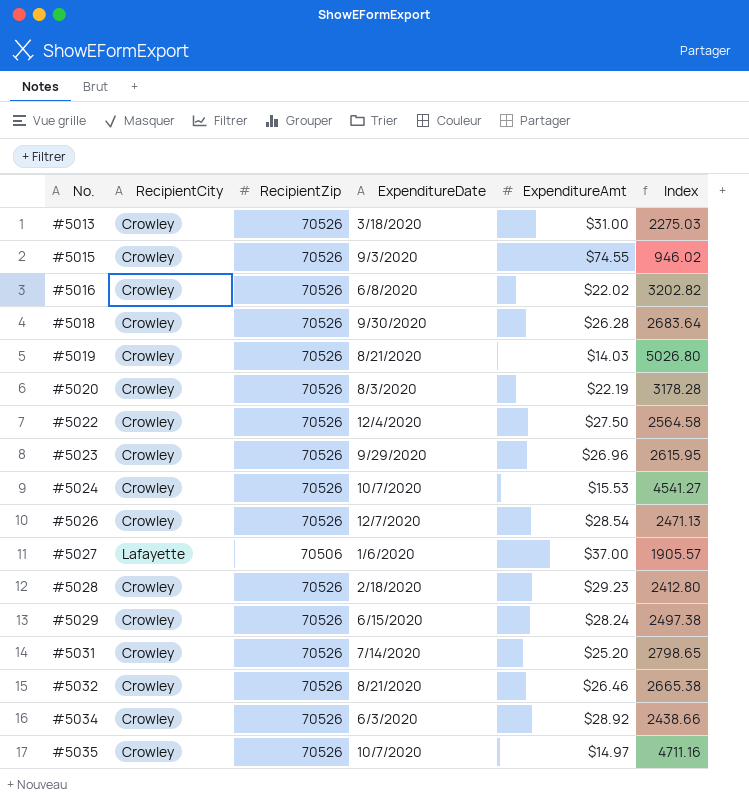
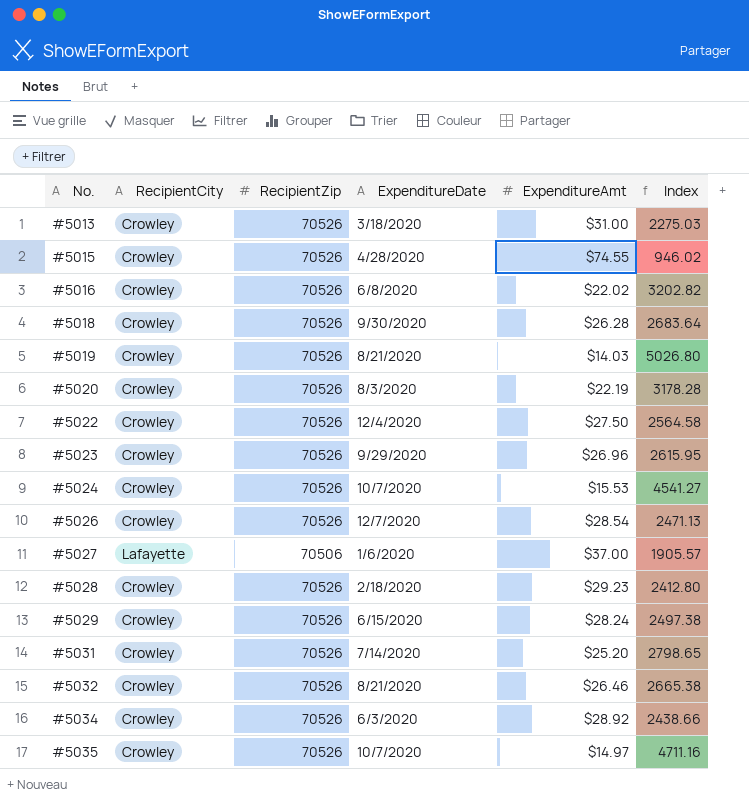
#5015 | ExpenditureDate: 9/3/2020 -> 4/28/2020

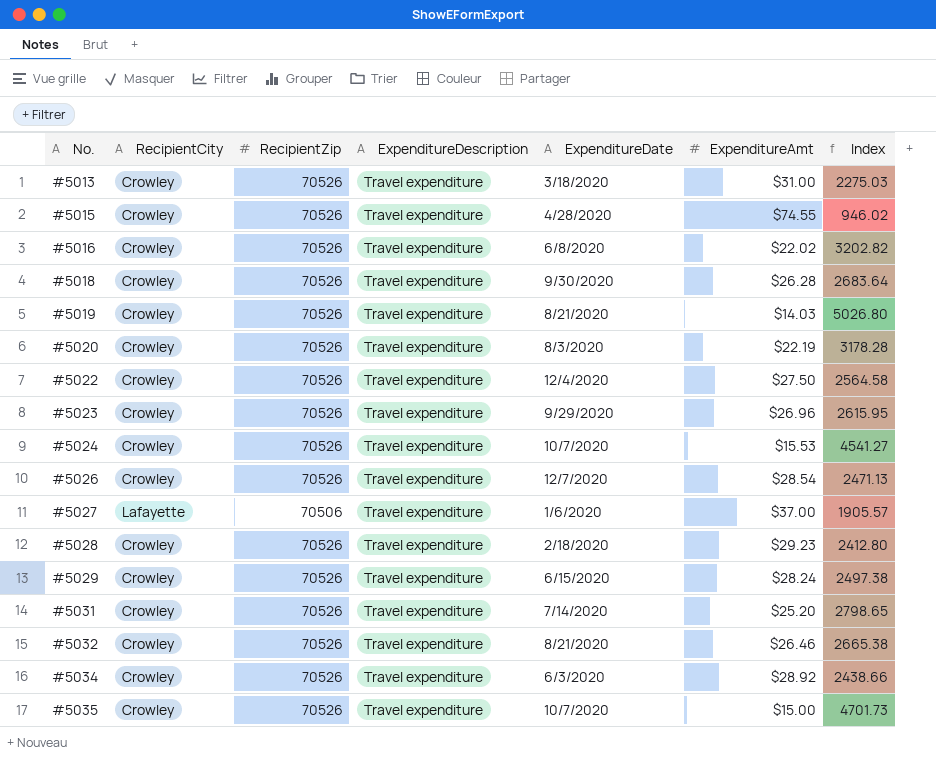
column ExpenditureDescription | position: none -> 4
#5035 | ExpenditureAmt: $14.97 -> $15.00
#5035 | Index: 4711.16 -> 4701.73

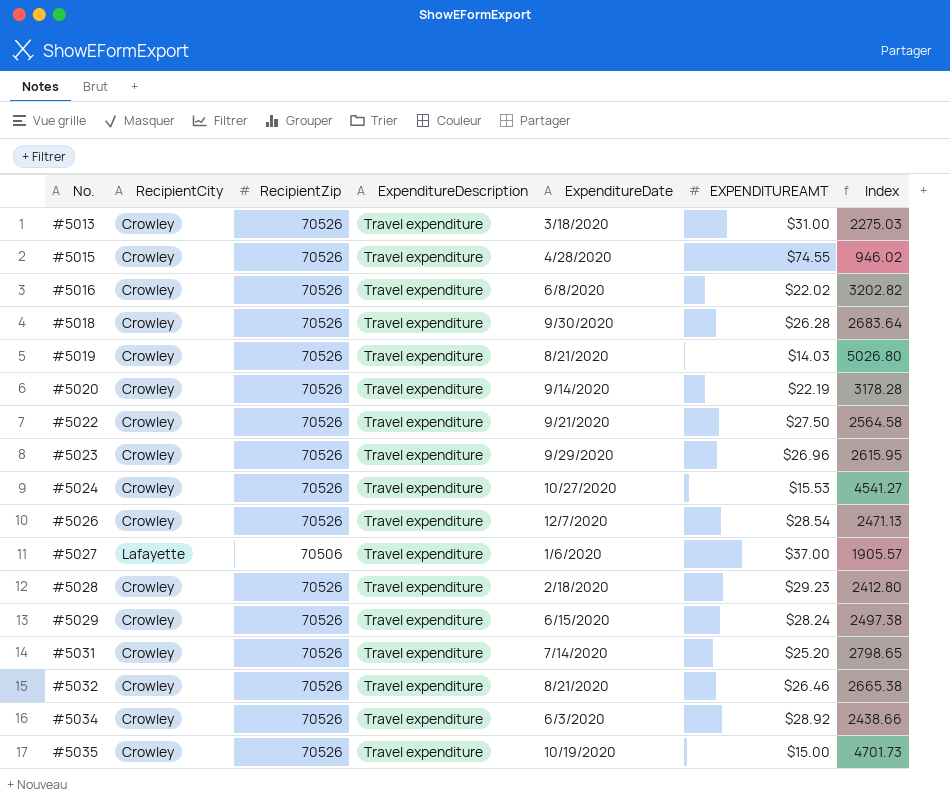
column name: ExpenditureAmt -> EXPENDITUREAMT
#5020 | ExpenditureDate: 8/3/2020 -> 9/14/2020
#5022 | ExpenditureDate: 12/4/2020 -> 9/21/2020
#5024 | ExpenditureDate: 10/7/2020 -> 10/27/2020
#5035 | ExpenditureDate: 10/7/2020 -> 10/19/2020

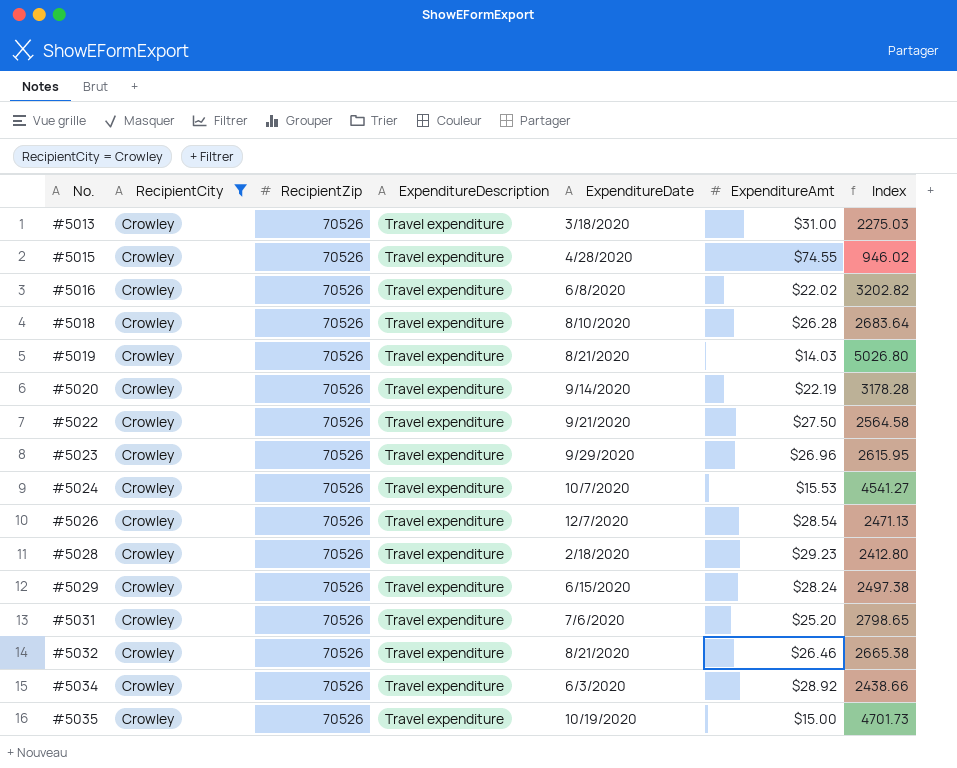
filter: none -> RecipientCity = Crowley
column name: EXPENDITUREAMT -> ExpenditureAmt
#5018 | ExpenditureDate: 9/30/2020 -> 8/10/2020
#5024 | ExpenditureDate: 10/27/2020 -> 10/7/2020
#5031 | ExpenditureDate: 7/14/2020 -> 7/6/2020

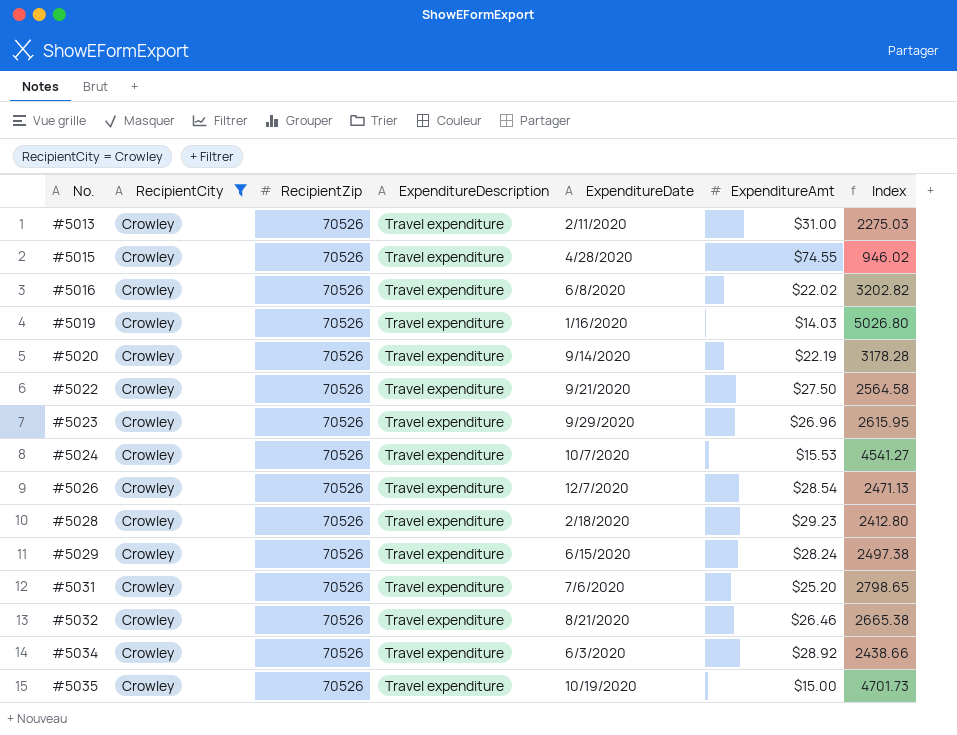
row #5018: Crowley | 70526 | Travel expenditure | 8/10/2020 | $26.28 | 2683.64 -> none
#5013 | ExpenditureDate: 3/18/2020 -> 2/11/2020
#5019 | ExpenditureDate: 8/21/2020 -> 1/16/2020

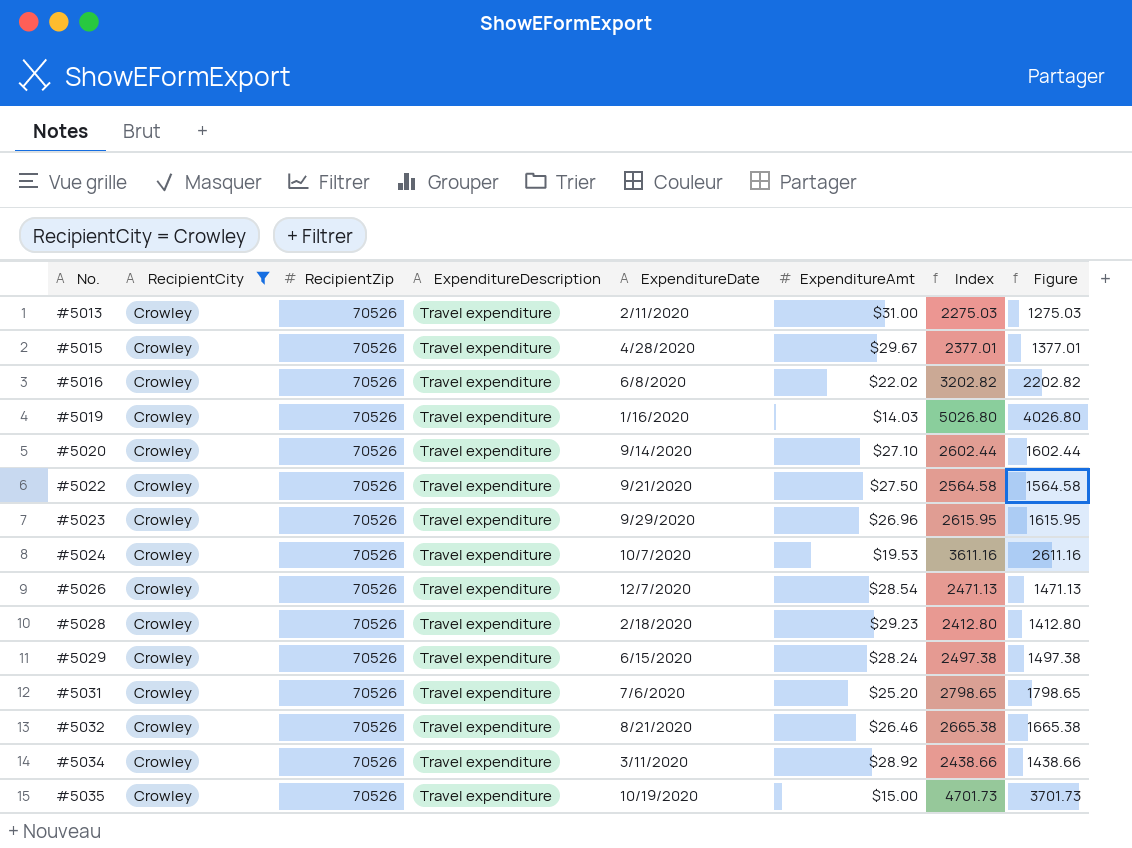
column Figure | formula: none -> [Index] - 1000
#5015 | ExpenditureAmt: $74.55 -> $29.67
#5015 | Index: 946.02 -> 2377.01
#5020 | ExpenditureAmt: $22.19 -> $27.10
#5020 | Index: 3178.28 -> 2602.44
#5024 | ExpenditureAmt: $15.53 -> $19.53
#5024 | Index: 4541.27 -> 3611.16
#5034 | ExpenditureDate: 6/3/2020 -> 3/11/2020

